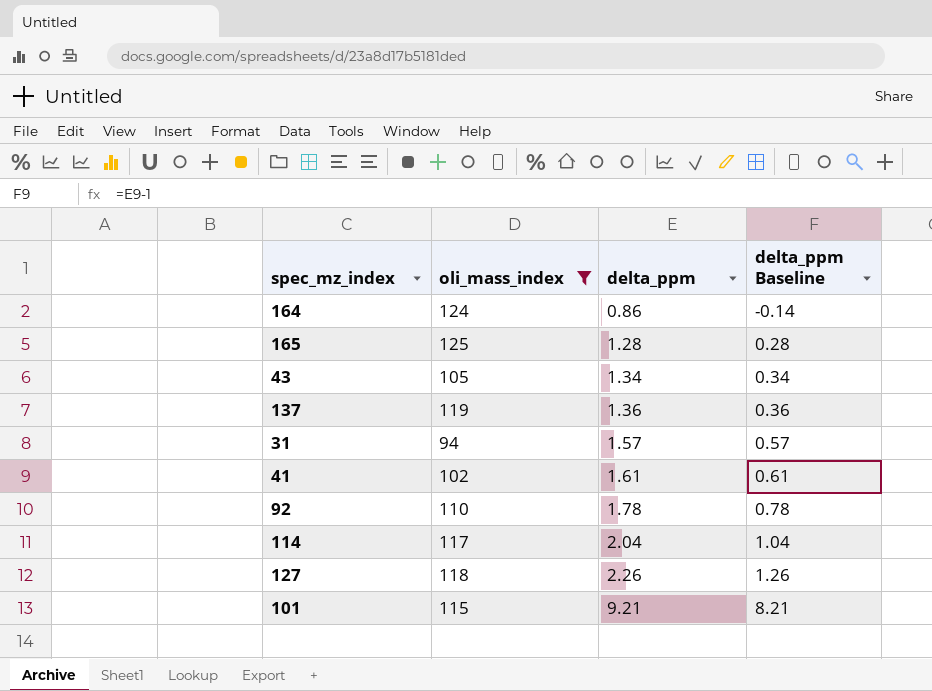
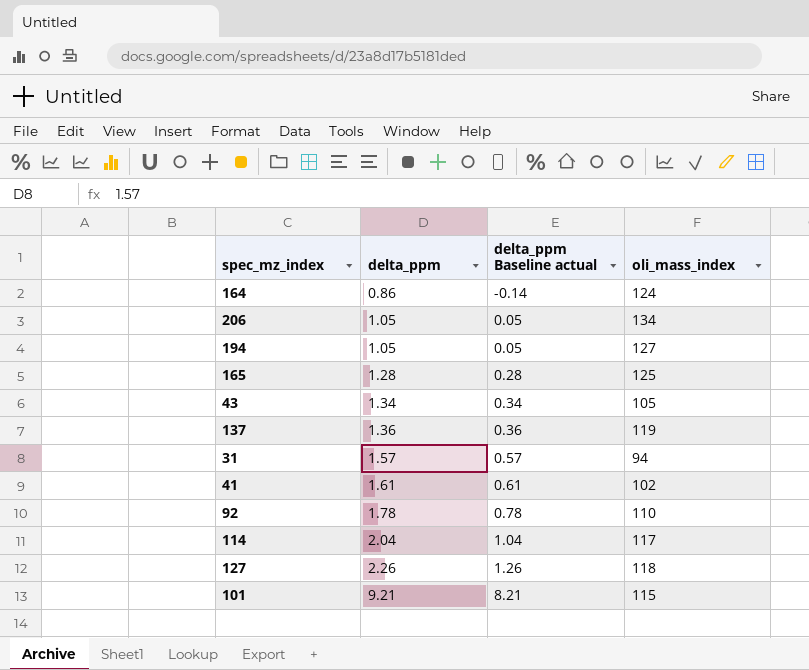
filter: oli_mass_index <= 125 -> none
column name: delta_ppm Baseline -> delta_ppm Baseline actual
column oli_mass_index | position: 2 -> 4

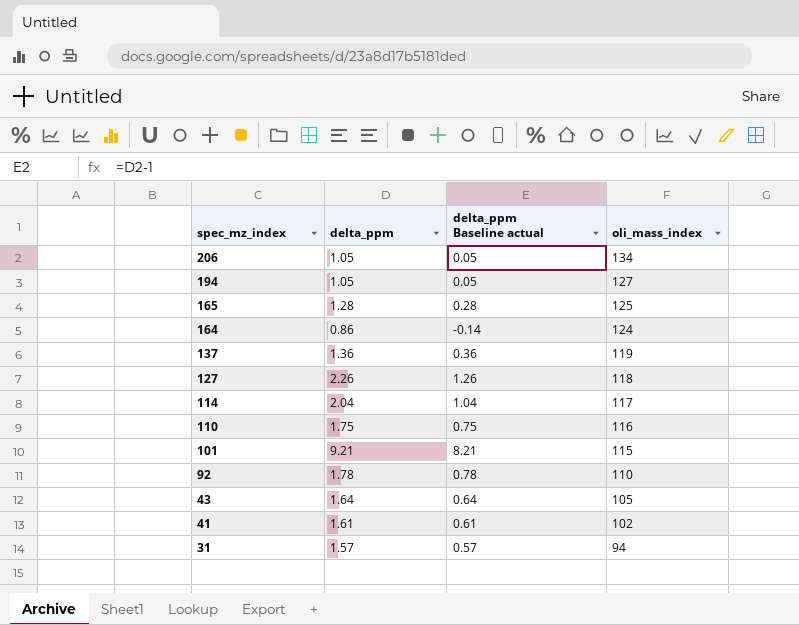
row order: delta_ppm ascending -> spec_mz_index descending
row 110: none -> 1.75 | 0.75 | 116
43 | delta_ppm: 1.34 -> 1.64
43 | delta_ppm Baseline actual: 0.34 -> 0.64

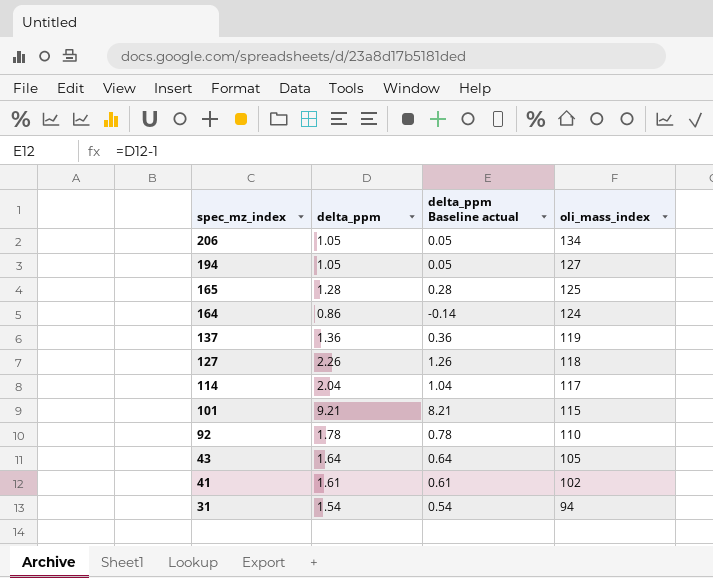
row 110: 1.75 | 0.75 | 116 -> none
31 | delta_ppm: 1.57 -> 1.54
31 | delta_ppm Baseline actual: 0.57 -> 0.54

